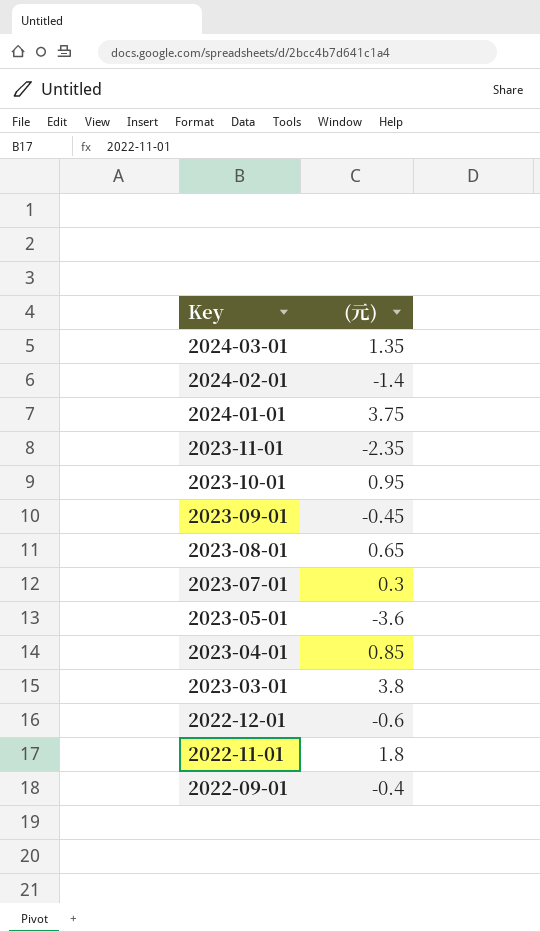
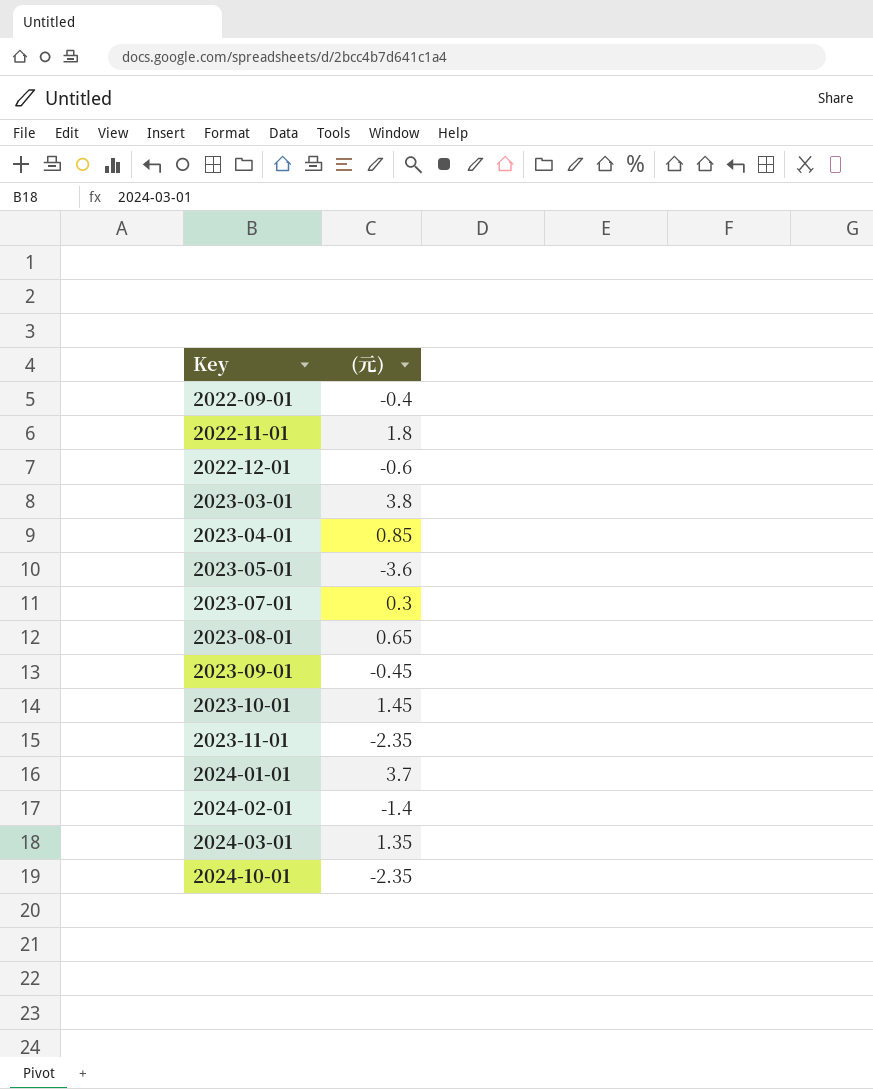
row order: Key descending -> Key ascending
2023-10-01 | (元): 0.95 -> 1.45
2024-01-01 | (元): 3.75 -> 3.7
row 2024-10-01: none -> -2.35

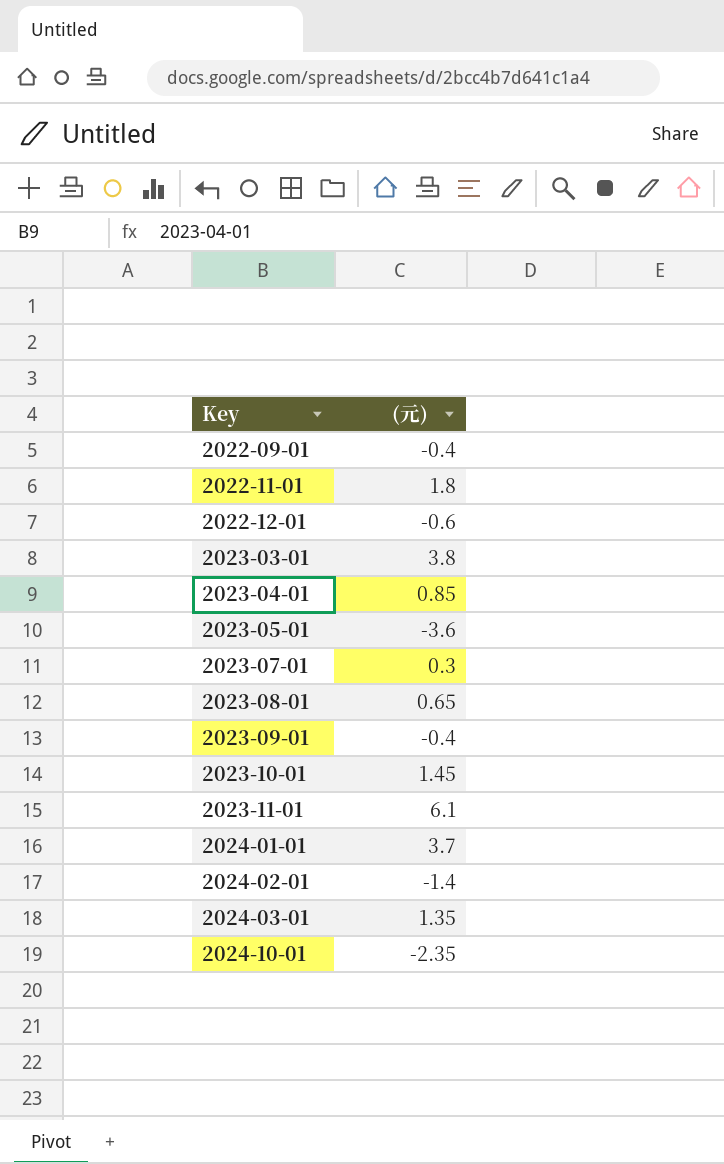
2023-09-01 | (元): -0.45 -> -0.4
2023-11-01 | (元): -2.35 -> 6.1

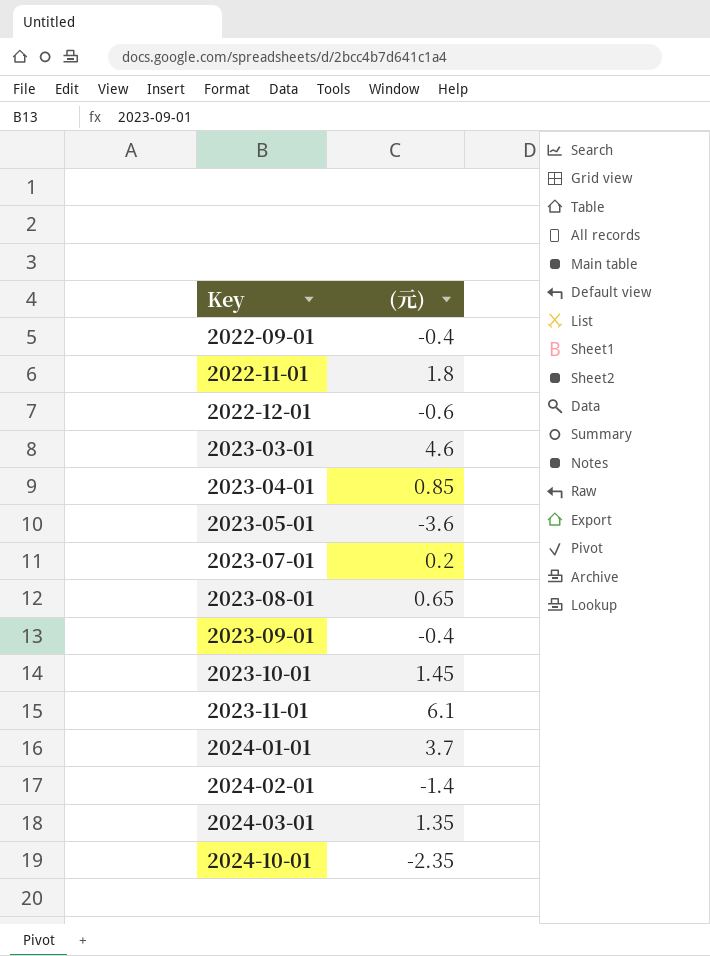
2023-03-01 | (元): 3.8 -> 4.6
2023-07-01 | (元): 0.3 -> 0.2

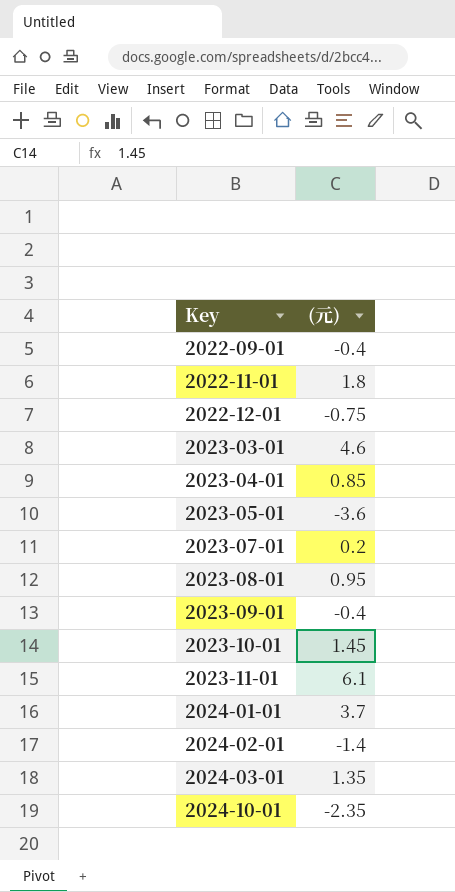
2022-12-01 | (元): -0.6 -> -0.75
2023-08-01 | (元): 0.65 -> 0.95

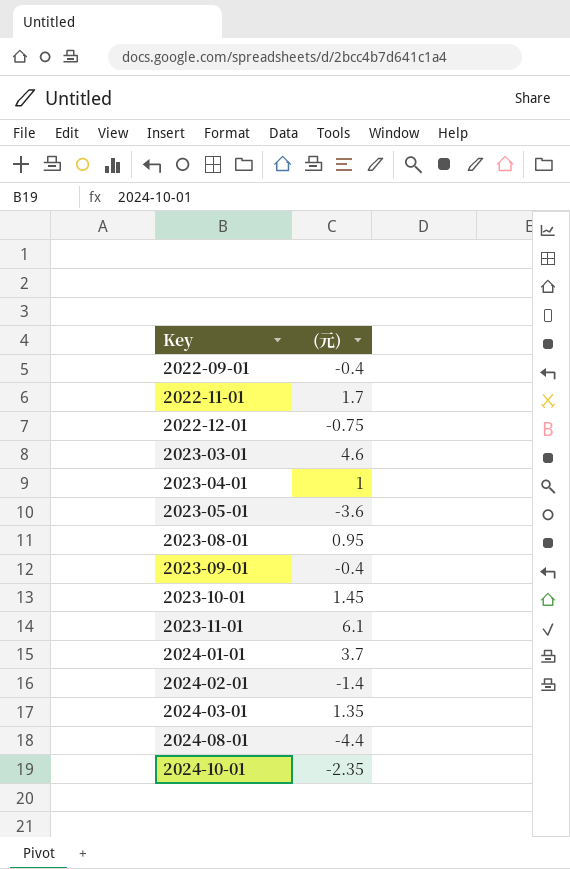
row 2023-07-01: 0.2 -> none
2022-11-01 | (元): 1.8 -> 1.7
2023-04-01 | (元): 0.85 -> 1
row 2024-08-01: none -> -4.4

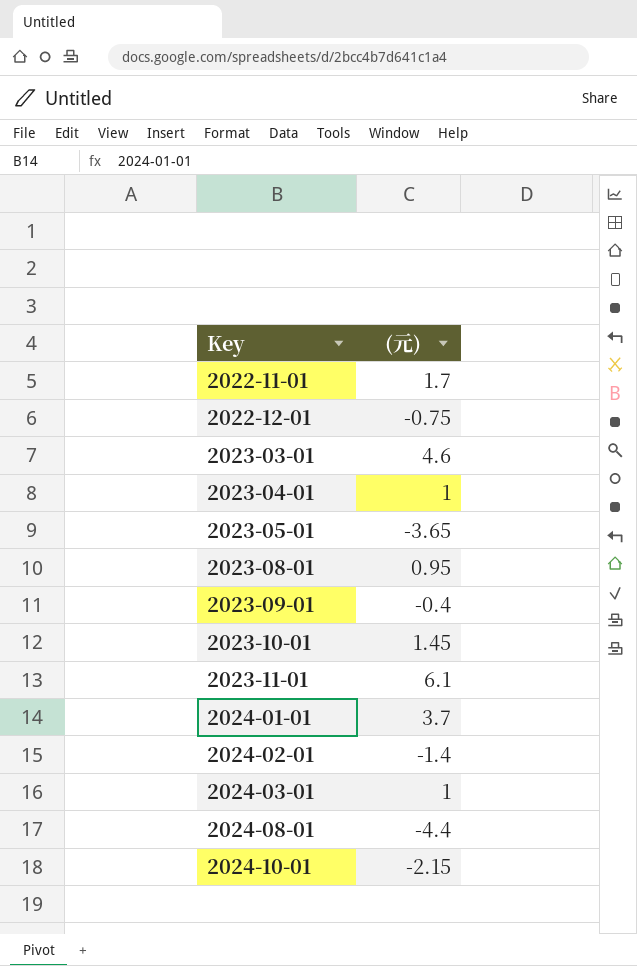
row 2022-09-01: -0.4 -> none
2023-05-01 | (元): -3.6 -> -3.65
2024-03-01 | (元): 1.35 -> 1
2024-10-01 | (元): -2.35 -> -2.15

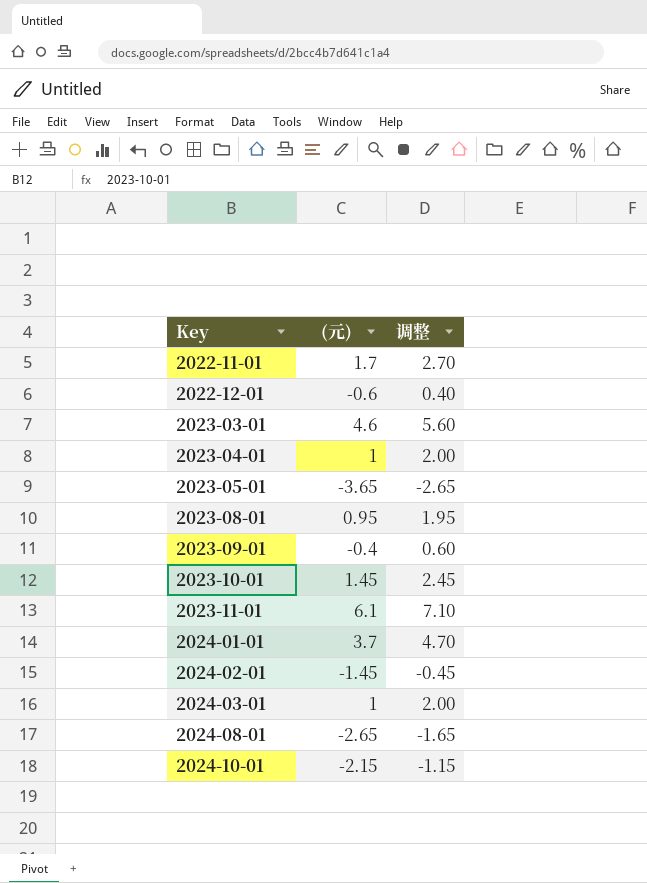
column 调整 | formula: none -> [(元)] + 1
2022-12-01 | (元): -0.75 -> -0.6
2024-02-01 | (元): -1.4 -> -1.45
2024-08-01 | (元): -4.4 -> -2.65

